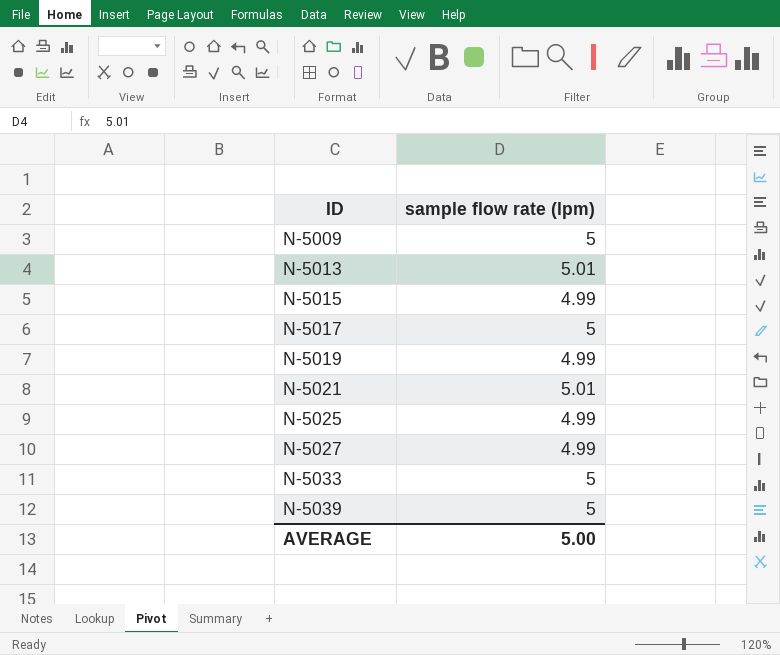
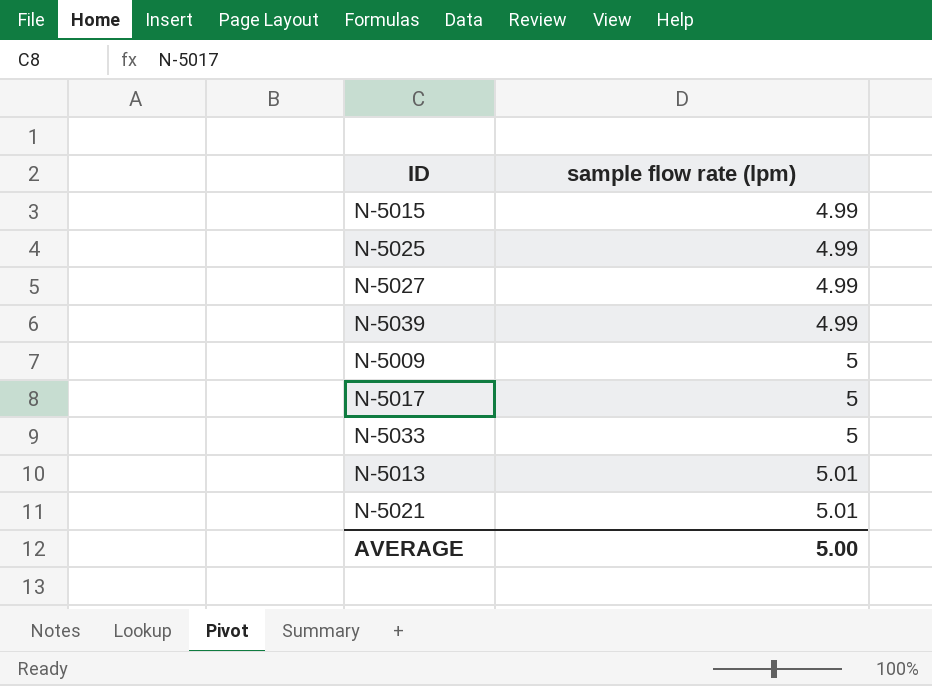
row order: ID ascending -> sample flow rate (lpm) ascending
row N-5019: 4.99 -> none
N-5039 | sample flow rate (lpm): 5 -> 4.99

